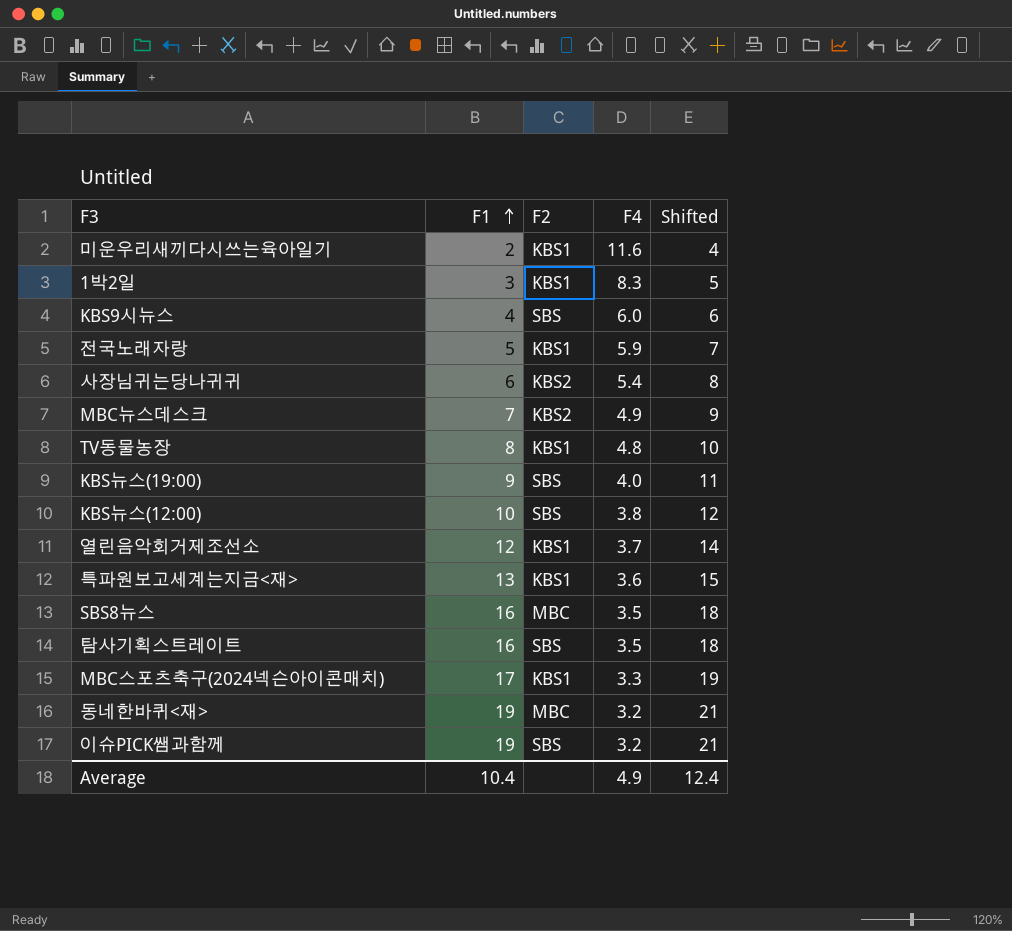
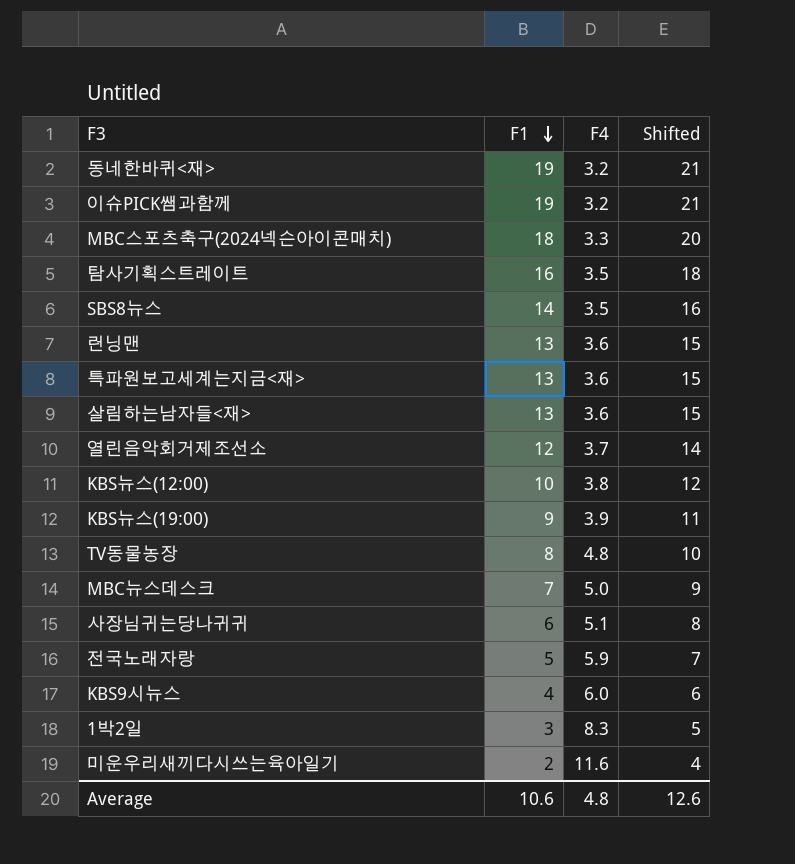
row order: F1 ascending -> F1 descending
column F2 | position: 3 -> none
MBC스포츠축구(2024넥슨아이콘매치) | F1: 17 -> 18
MBC스포츠축구(2024넥슨아이콘매치) | Shifted: 19 -> 20
SBS8뉴스 | F1: 16 -> 14
SBS8뉴스 | Shifted: 18 -> 16
row 런닝맨: none -> 13 | 3.6 | 15
row 살림하는남자들<재>: none -> 13 | 3.6 | 15
KBS뉴스(19:00) | F4: 4.0 -> 3.9
MBC뉴스데스크 | F4: 4.9 -> 5.0
사장님귀는당나귀귀 | F4: 5.4 -> 5.1
Average | F1: 10.4 -> 10.6
Average | F4: 4.9 -> 4.8
Average | Shifted: 12.4 -> 12.6

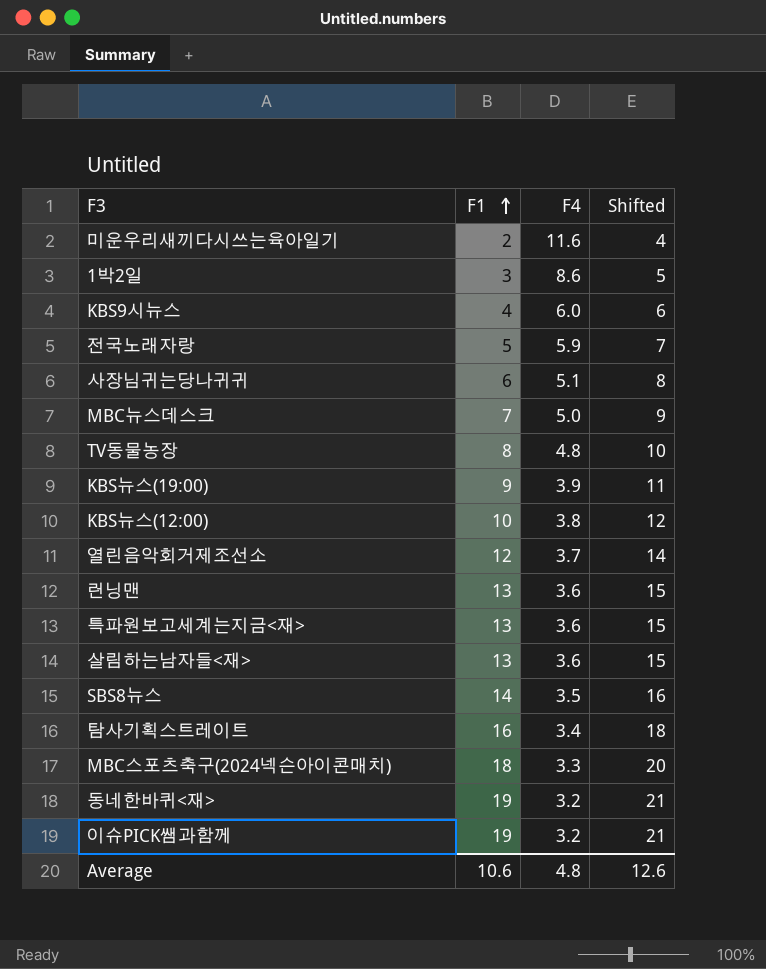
row order: F1 descending -> F1 ascending
1박2일 | F4: 8.3 -> 8.6
탐사기획스트레이트 | F4: 3.5 -> 3.4

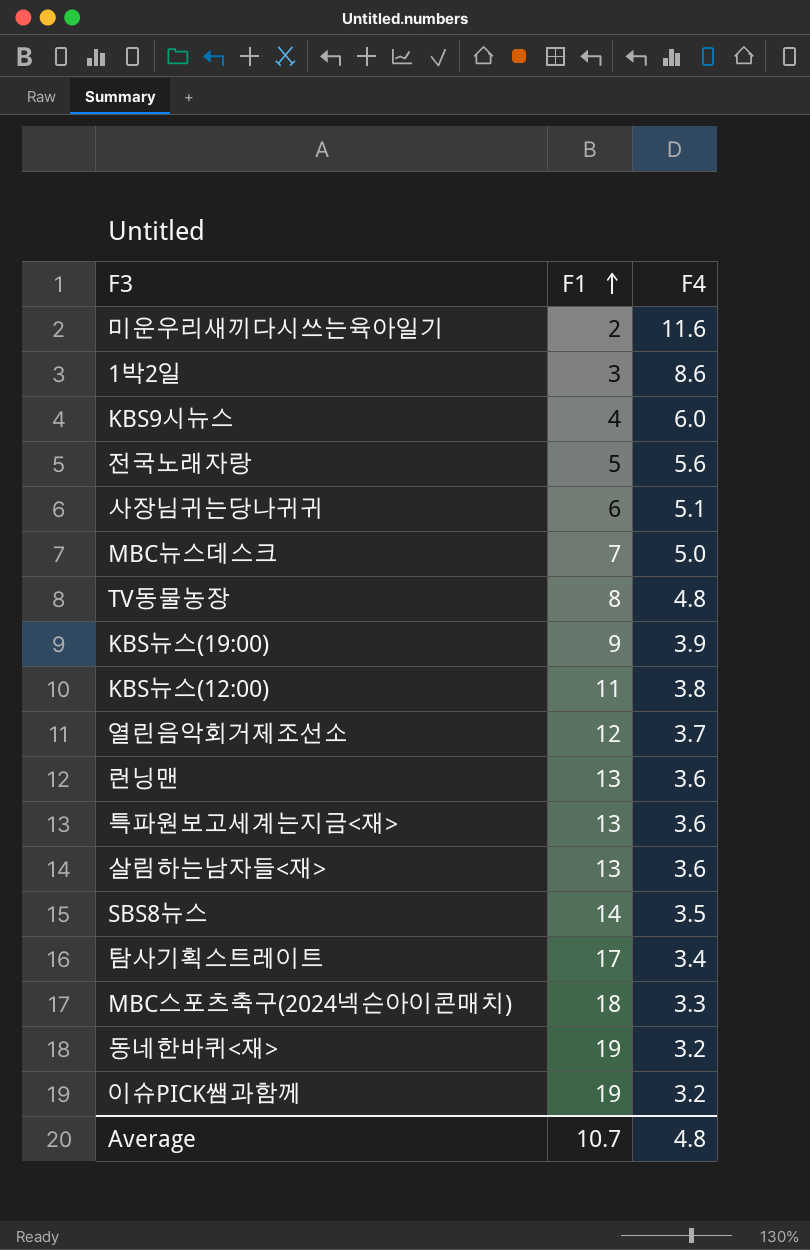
column Shifted | formula: [F1] + 2 -> none
전국노래자랑 | F4: 5.9 -> 5.6
KBS뉴스(12:00) | F1: 10 -> 11
탐사기획스트레이트 | F1: 16 -> 17
Average | F1: 10.6 -> 10.7

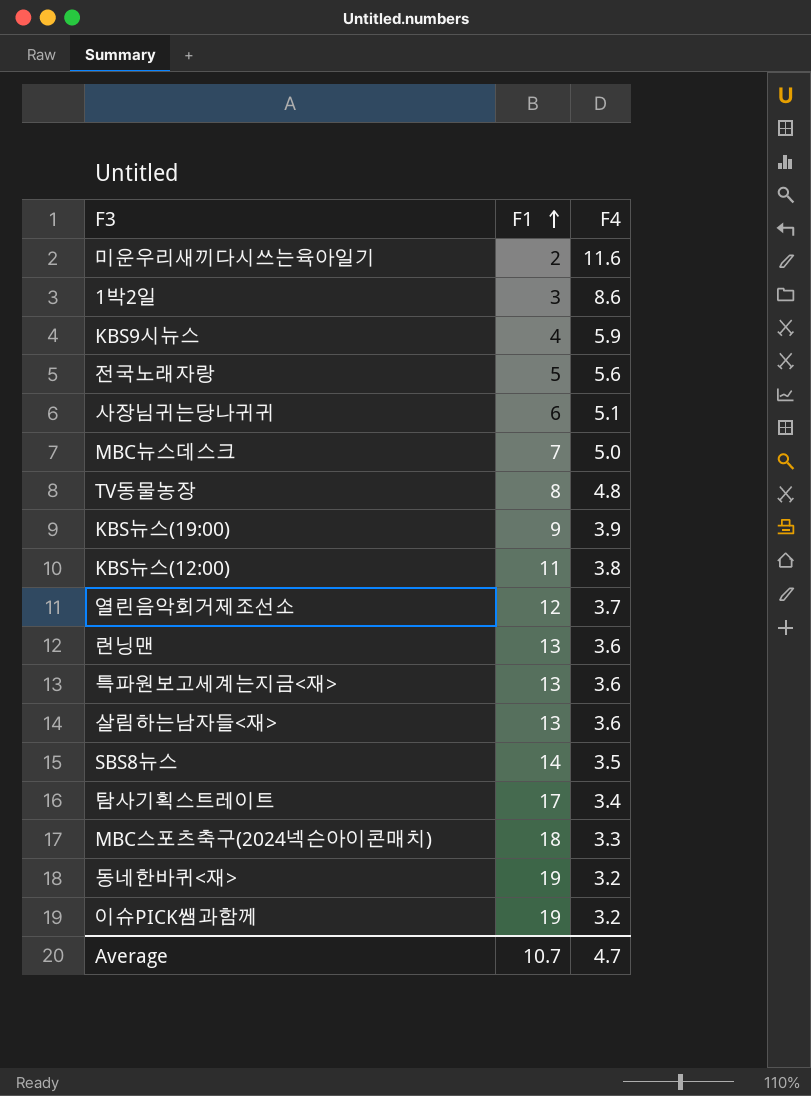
KBS9시뉴스 | F4: 6.0 -> 5.9
Average | F4: 4.8 -> 4.7

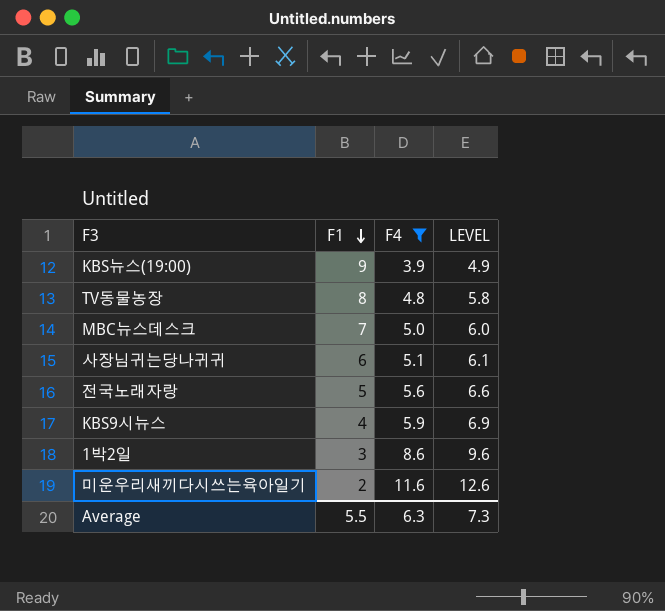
filter: none -> F4 >= 3.9
row order: F1 ascending -> F1 descending
column LEVEL | formula: none -> [F4] + 1
Average | F1: 10.7 -> 5.5
Average | F4: 4.7 -> 6.3

